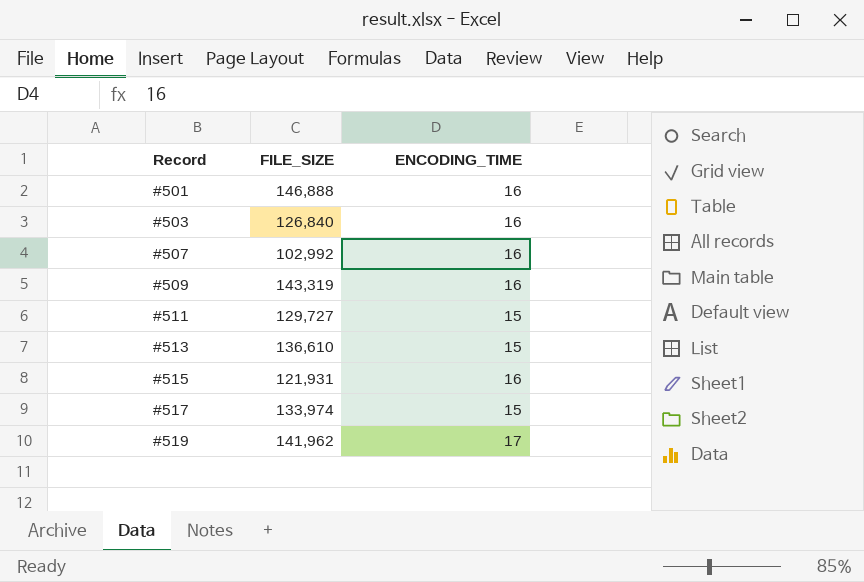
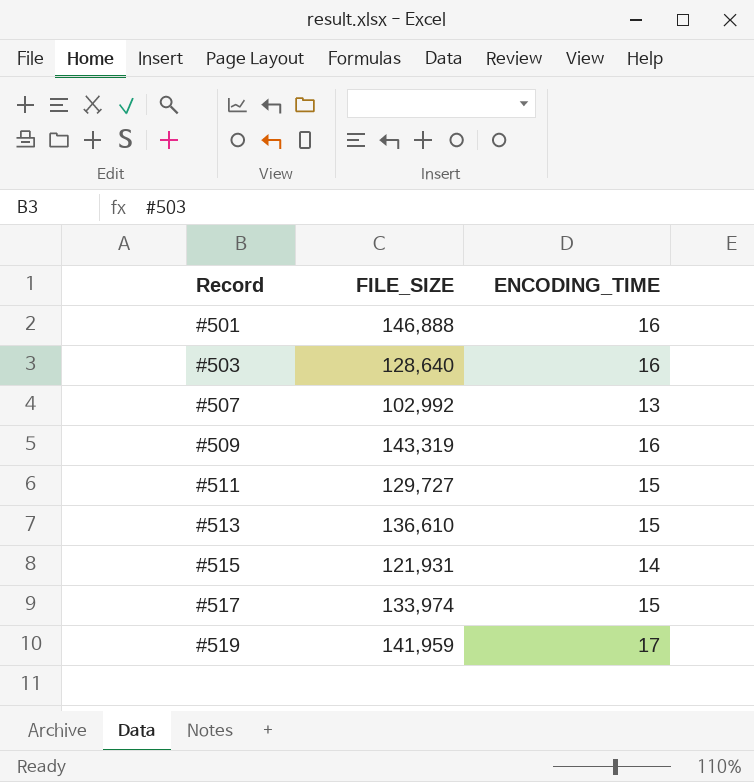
#503 | FILE_SIZE: 126,840 -> 128,640
#507 | ENCODING_TIME: 16 -> 13
#515 | ENCODING_TIME: 16 -> 14
#519 | FILE_SIZE: 141,962 -> 141,959

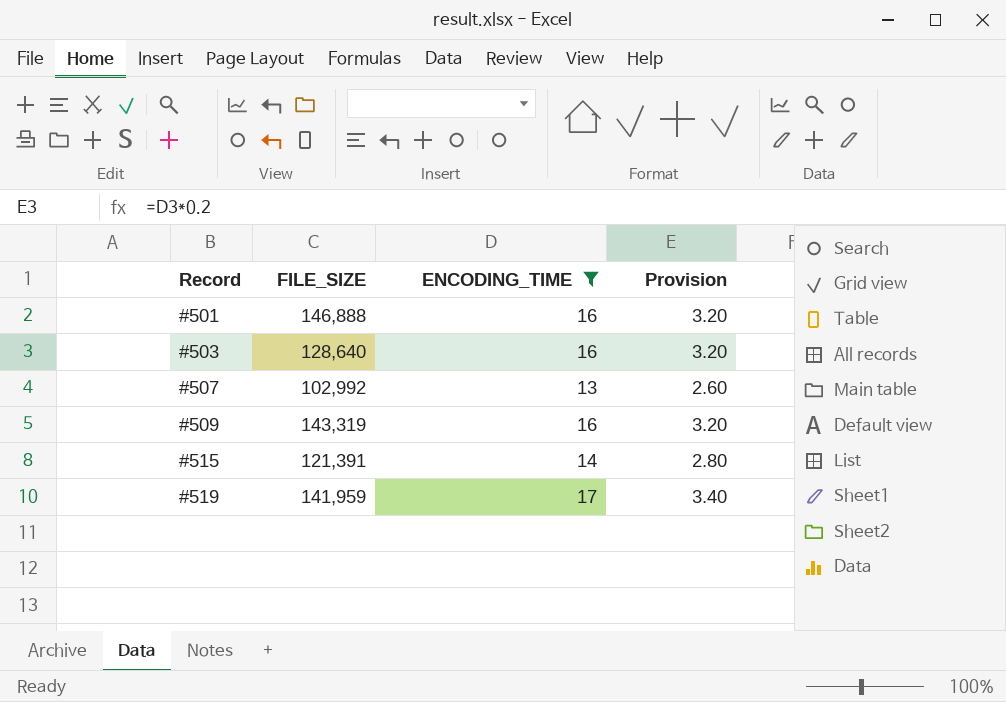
filter: none -> ENCODING_TIME != 15
column Provision | formula: none -> [ENCODING_TIME] * 0.2
#515 | FILE_SIZE: 121,931 -> 121,391

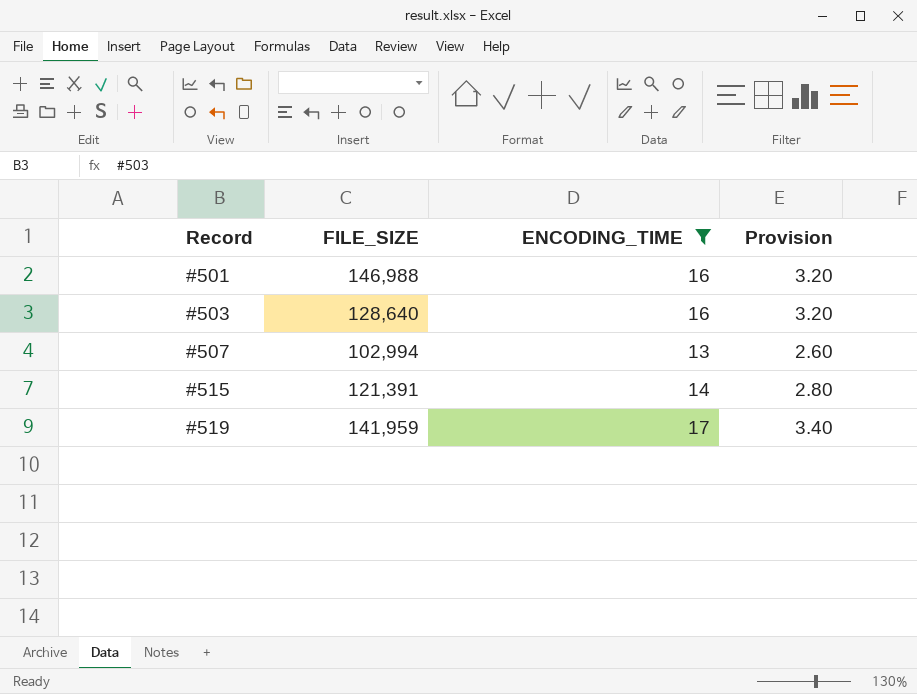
row #509: 143,319 | 16 | 3.20 -> none
#501 | FILE_SIZE: 146,888 -> 146,988
#507 | FILE_SIZE: 102,992 -> 102,994

